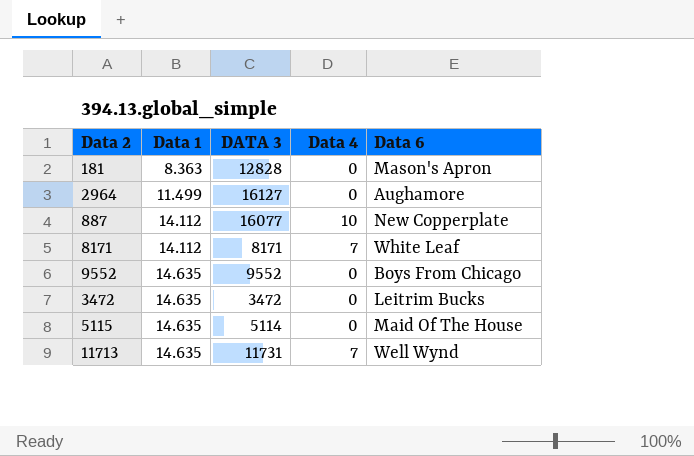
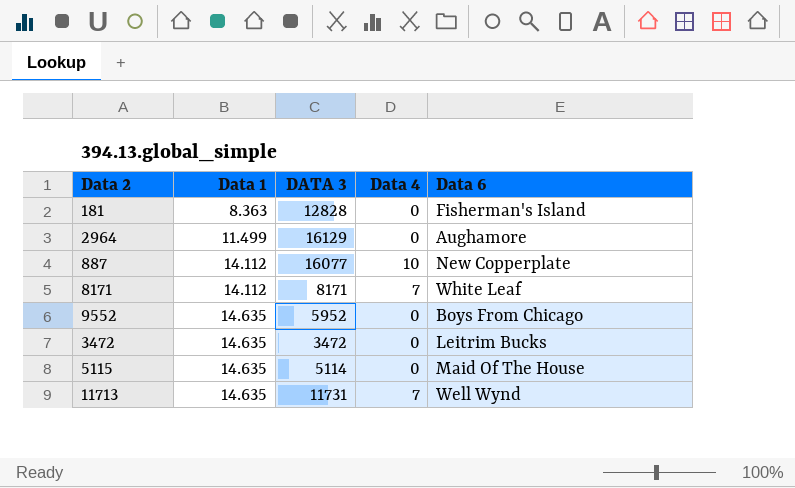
181 | Data 6: Mason's Apron -> Fisherman's Island
2964 | DATA 3: 16127 -> 16129
9552 | DATA 3: 9552 -> 5952

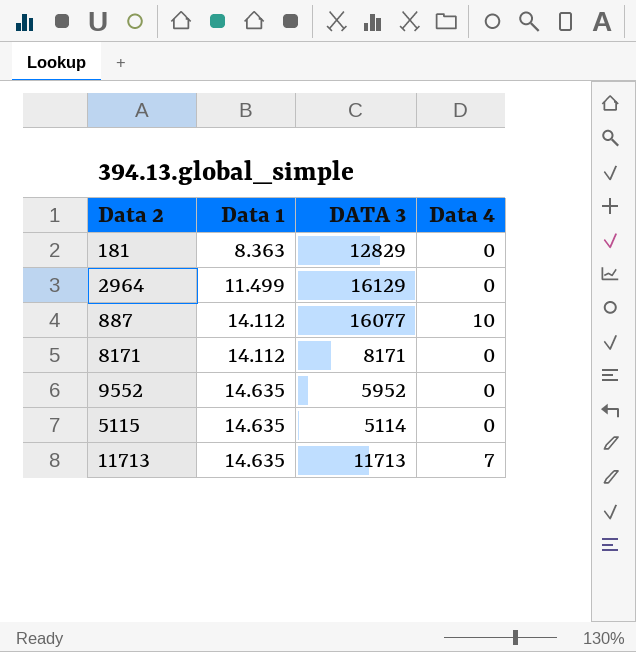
column Data 6 | position: 5 -> none
row 3472: 14.635 | 3472 | 0 | Leitrim Bucks -> none
181 | DATA 3: 12828 -> 12829
8171 | Data 4: 7 -> 0
11713 | DATA 3: 11731 -> 11713

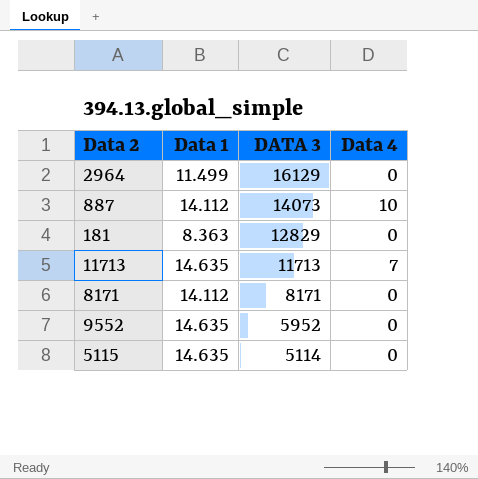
row order: Data 1 ascending -> DATA 3 descending
887 | DATA 3: 16077 -> 14073

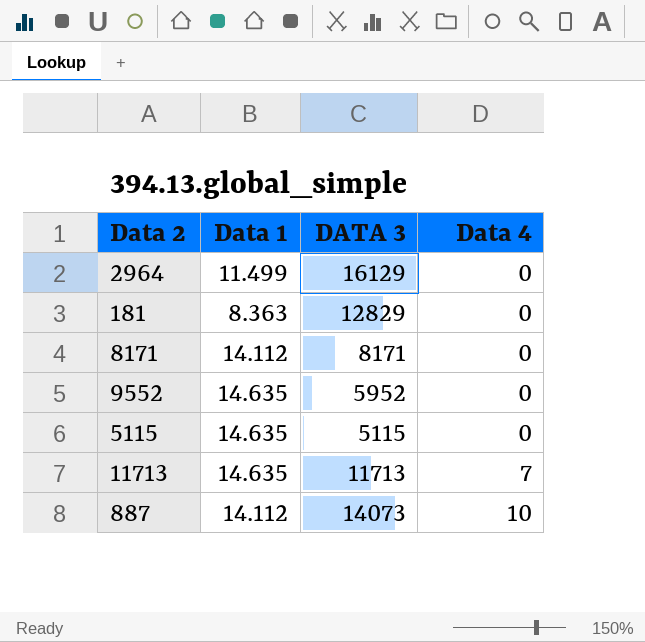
row order: DATA 3 descending -> Data 4 ascending
5115 | DATA 3: 5114 -> 5115

